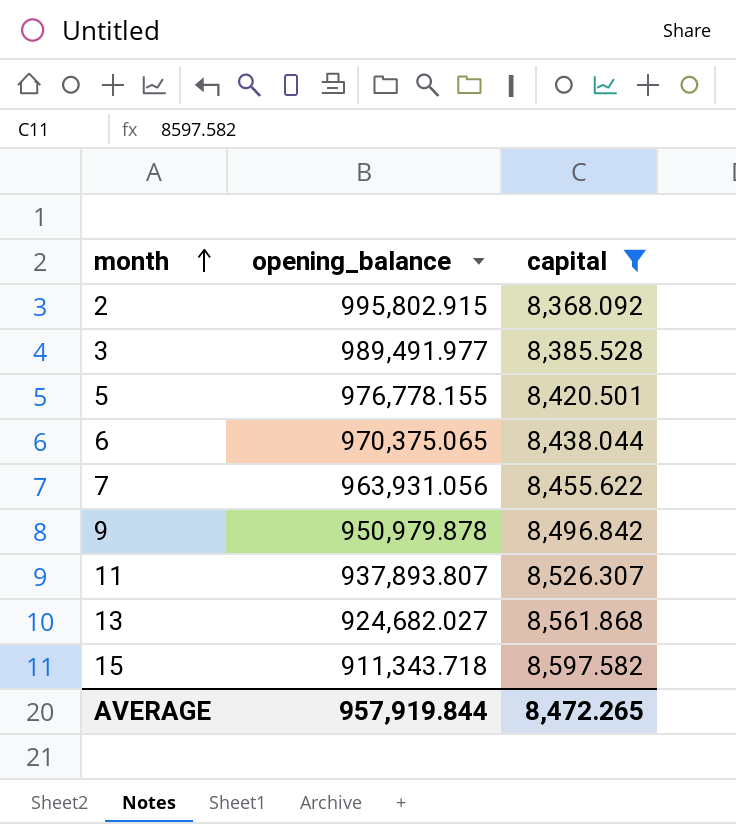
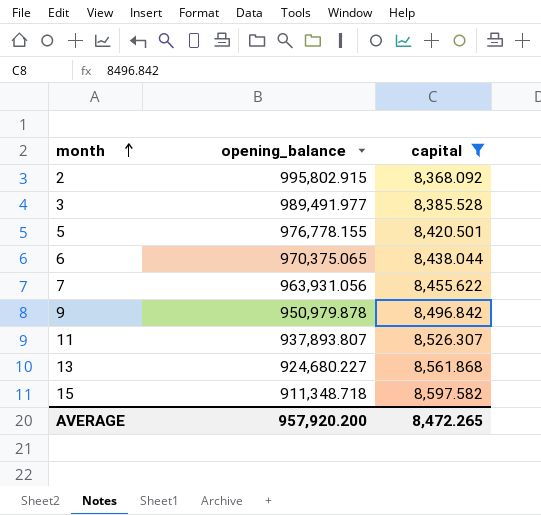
13 | opening_balance: 924,682.027 -> 924,680.227
15 | opening_balance: 911,343.718 -> 911,348.718
AVERAGE | opening_balance: 957,919.844 -> 957,920.200

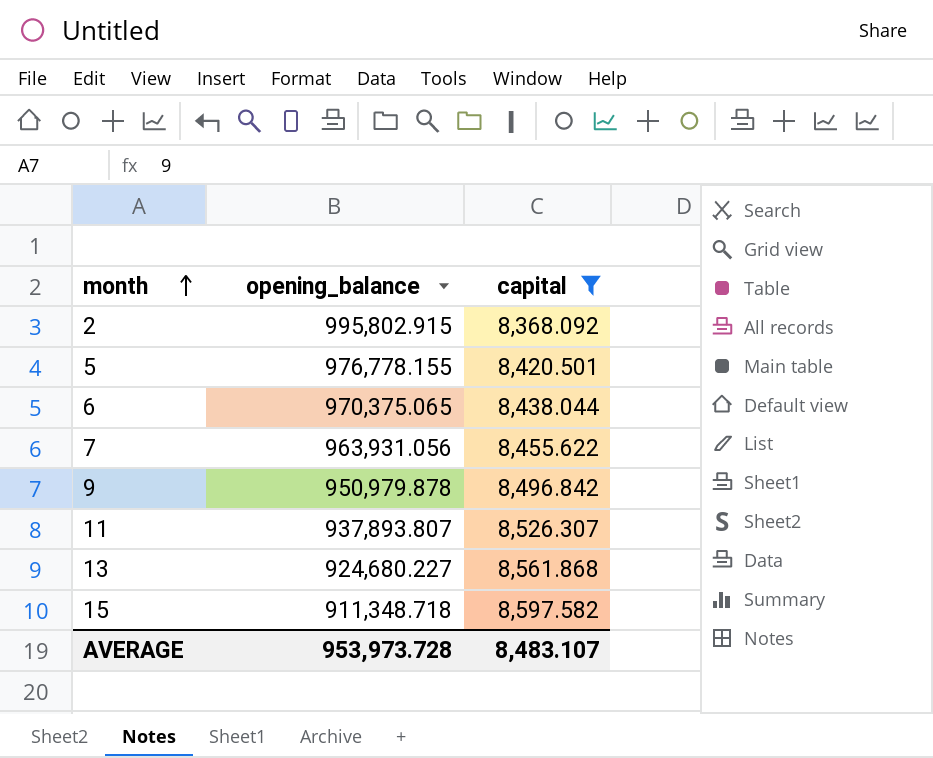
row 3: 989,491.977 | 8,385.528 -> none
AVERAGE | opening_balance: 957,920.200 -> 953,973.728
AVERAGE | capital: 8,472.265 -> 8,483.107

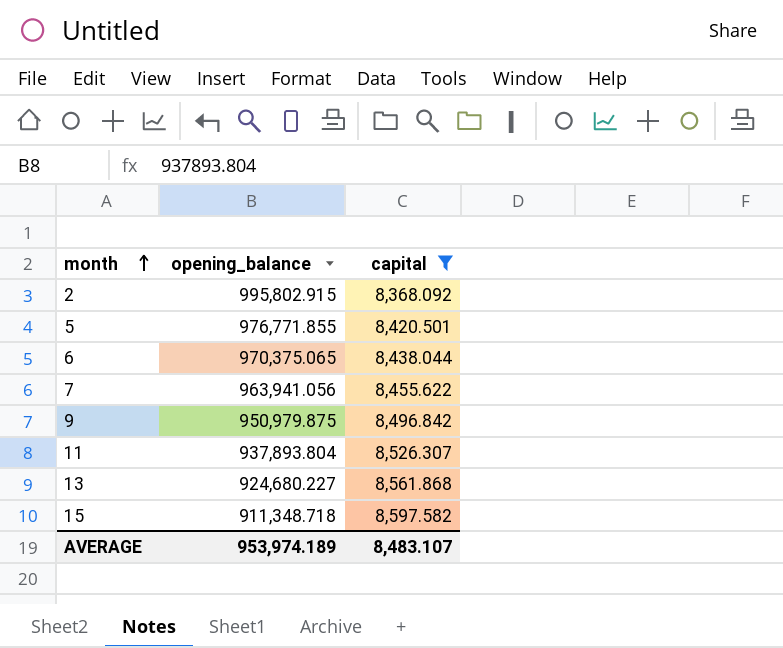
5 | opening_balance: 976,778.155 -> 976,771.855
7 | opening_balance: 963,931.056 -> 963,941.056
9 | opening_balance: 950,979.878 -> 950,979.875
11 | opening_balance: 937,893.807 -> 937,893.804
AVERAGE | opening_balance: 953,973.728 -> 953,974.189

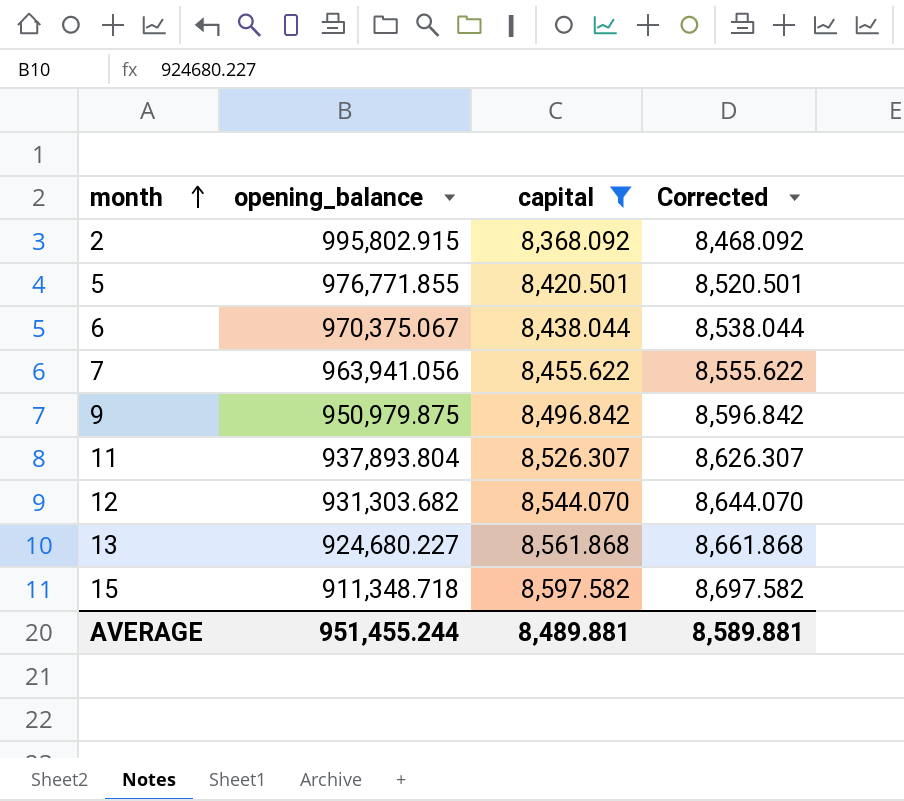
column Corrected | formula: none -> [capital] + 100
6 | opening_balance: 970,375.065 -> 970,375.067
row 12: none -> 931,303.682 | 8,544.070 | 8,644.070
AVERAGE | opening_balance: 953,974.189 -> 951,455.244
AVERAGE | capital: 8,483.107 -> 8,489.881

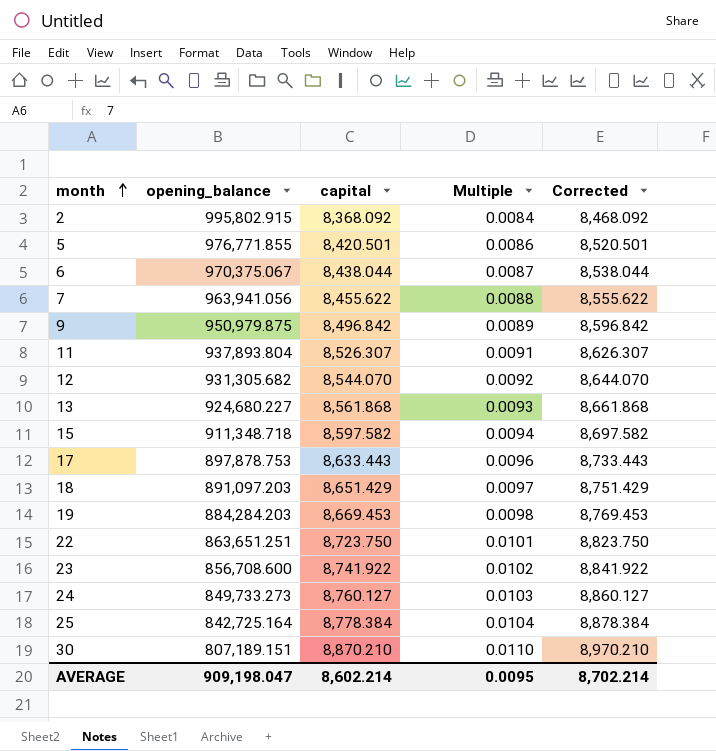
filter: capital <= 8,597.582 -> none
column Multiple | formula: none -> [capital] / [opening_balance]
12 | opening_balance: 931,303.682 -> 931,305.682
AVERAGE | opening_balance: 951,455.244 -> 909,198.047
AVERAGE | capital: 8,489.881 -> 8,602.214
AVERAGE | Corrected: 8,589.881 -> 8,702.214

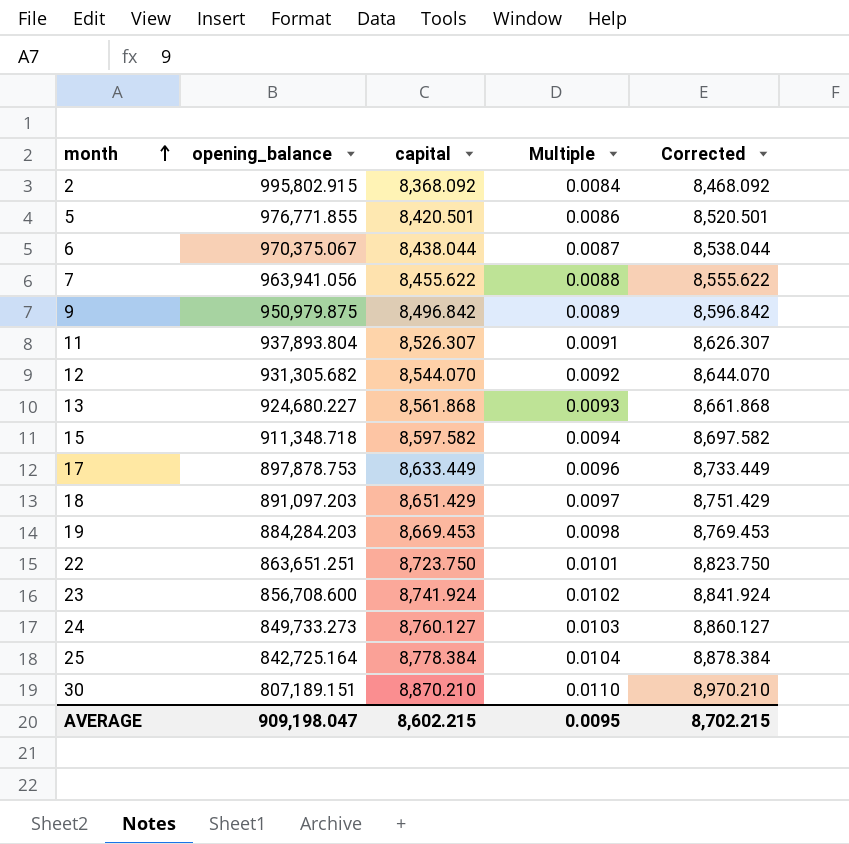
17 | capital: 8,633.443 -> 8,633.449
17 | Corrected: 8,733.443 -> 8,733.449
23 | capital: 8,741.922 -> 8,741.924
23 | Corrected: 8,841.922 -> 8,841.924
AVERAGE | capital: 8,602.214 -> 8,602.215
AVERAGE | Corrected: 8,702.214 -> 8,702.215

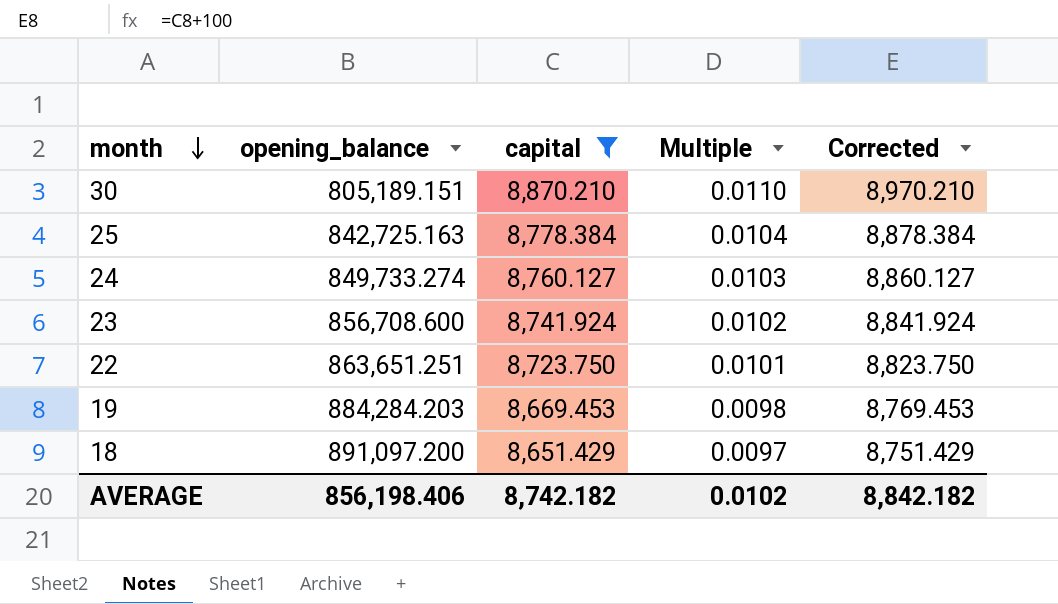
filter: none -> capital >= 8,651.429
row order: month ascending -> month descending
30 | opening_balance: 807,189.151 -> 805,189.151
25 | opening_balance: 842,725.164 -> 842,725.163
24 | opening_balance: 849,733.273 -> 849,733.274
18 | opening_balance: 891,097.203 -> 891,097.200
AVERAGE | opening_balance: 909,198.047 -> 856,198.406
AVERAGE | capital: 8,602.215 -> 8,742.182
AVERAGE | Multiple: 0.0095 -> 0.0102
AVERAGE | Corrected: 8,702.215 -> 8,842.182

